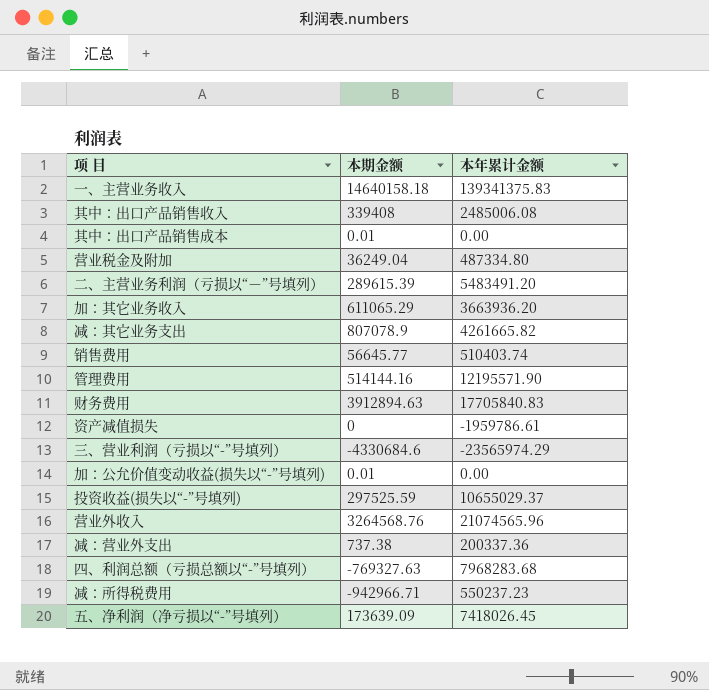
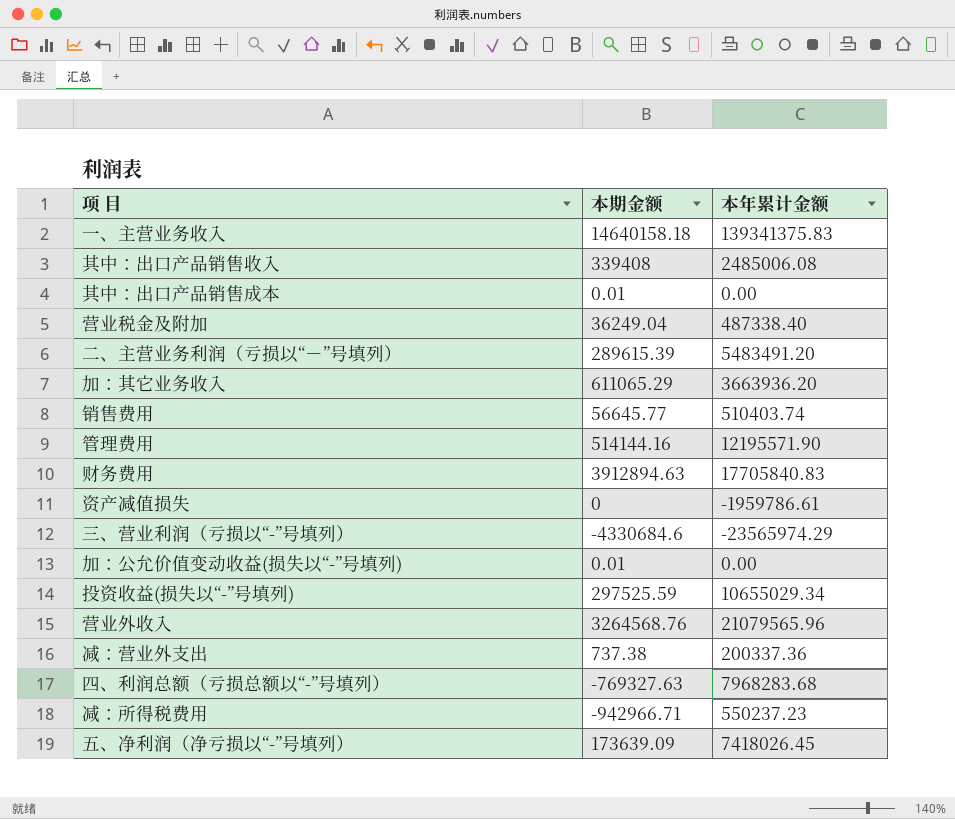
row 减：其它业务支出: 807078.9 | 4261665.82 -> none
营业税金及附加 | 本年累计金额: 487334.80 -> 487338.40
投资收益(损失以“-”号填列) | 本年累计金额: 10655029.37 -> 10655029.34
营业外收入 | 本年累计金额: 21074565.96 -> 21079565.96

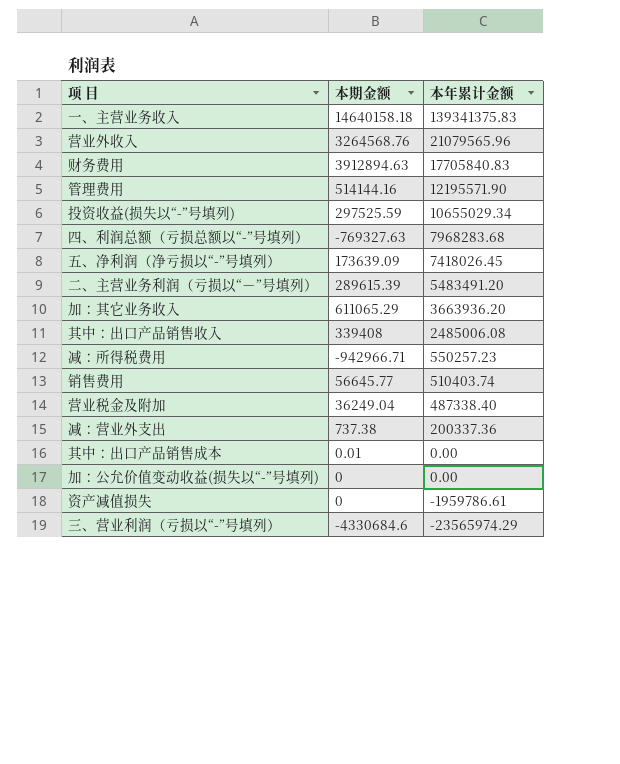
row order: none -> 本年累计金额 descending
减：所得税费用 | 本年累计金额: 550237.23 -> 550257.23
加：公允价值变动收益(损失以“-”号填列) | 本期金额: 0.01 -> 0

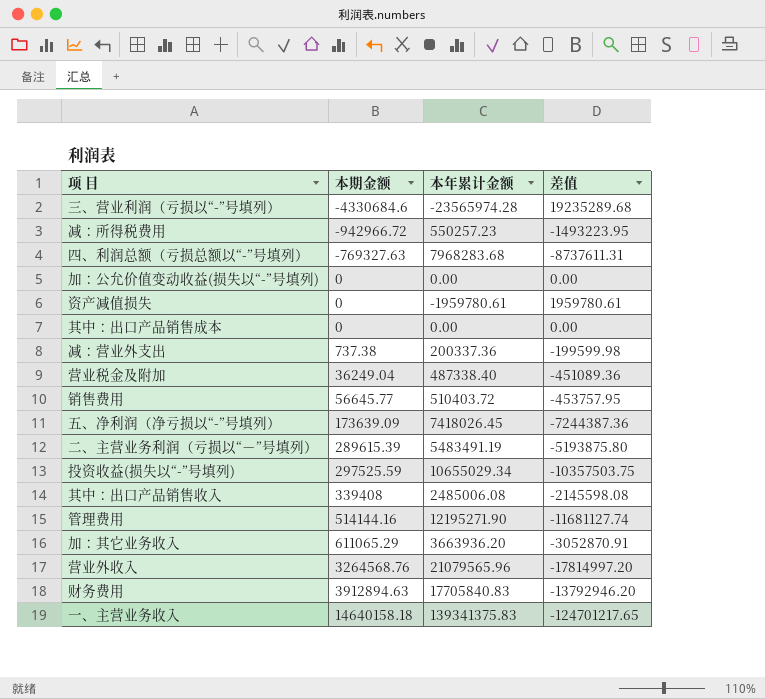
row order: 本年累计金额 descending -> 本期金额 ascending
column 差值 | formula: none -> [本期金额] - [本年累计金额]
三、营业利润（亏损以“-”号填列） | 本年累计金额: -23565974.29 -> -23565974.28
减：所得税费用 | 本期金额: -942966.71 -> -942966.72
资产减值损失 | 本年累计金额: -1959786.61 -> -1959780.61
其中：出口产品销售成本 | 本期金额: 0.01 -> 0
销售费用 | 本年累计金额: 510403.74 -> 510403.72
二、主营业务利润（亏损以“－”号填列） | 本年累计金额: 5483491.20 -> 5483491.19
管理费用 | 本年累计金额: 12195571.90 -> 12195271.90

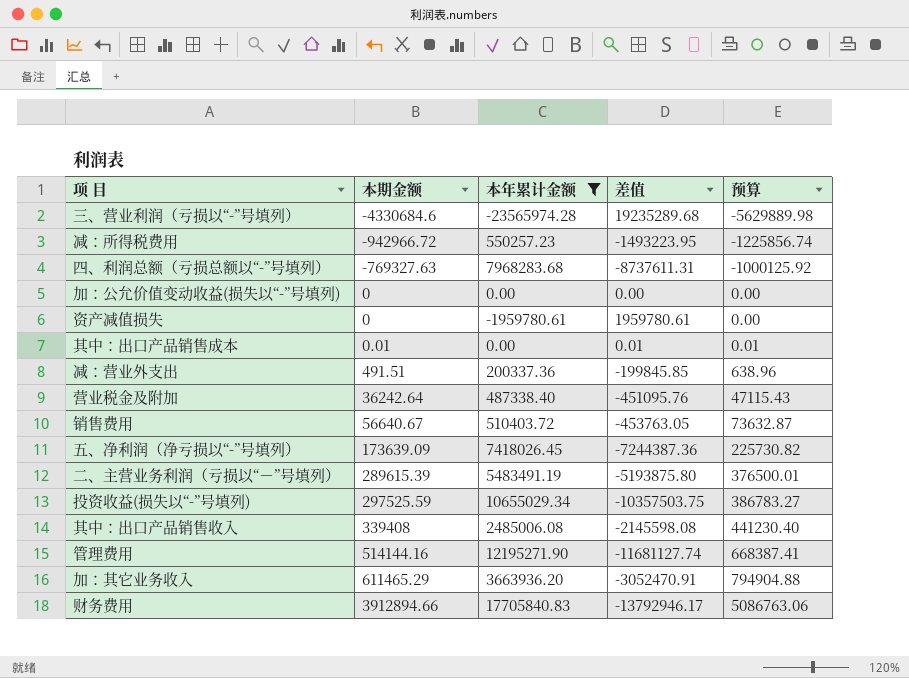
filter: none -> 本年累计金额 <= 17705840.83
column 预算 | formula: none -> [本期金额] * 1.3
其中：出口产品销售成本 | 本期金额: 0 -> 0.01
其中：出口产品销售成本 | 差值: 0.00 -> 0.01
减：营业外支出 | 本期金额: 737.38 -> 491.51
减：营业外支出 | 差值: -199599.98 -> -199845.85
营业税金及附加 | 本期金额: 36249.04 -> 36242.64
营业税金及附加 | 差值: -451089.36 -> -451095.76
销售费用 | 本期金额: 56645.77 -> 56640.67
销售费用 | 差值: -453757.95 -> -453763.05
加：其它业务收入 | 本期金额: 611065.29 -> 611465.29
加：其它业务收入 | 差值: -3052870.91 -> -3052470.91
财务费用 | 本期金额: 3912894.63 -> 3912894.66
财务费用 | 差值: -13792946.20 -> -13792946.17

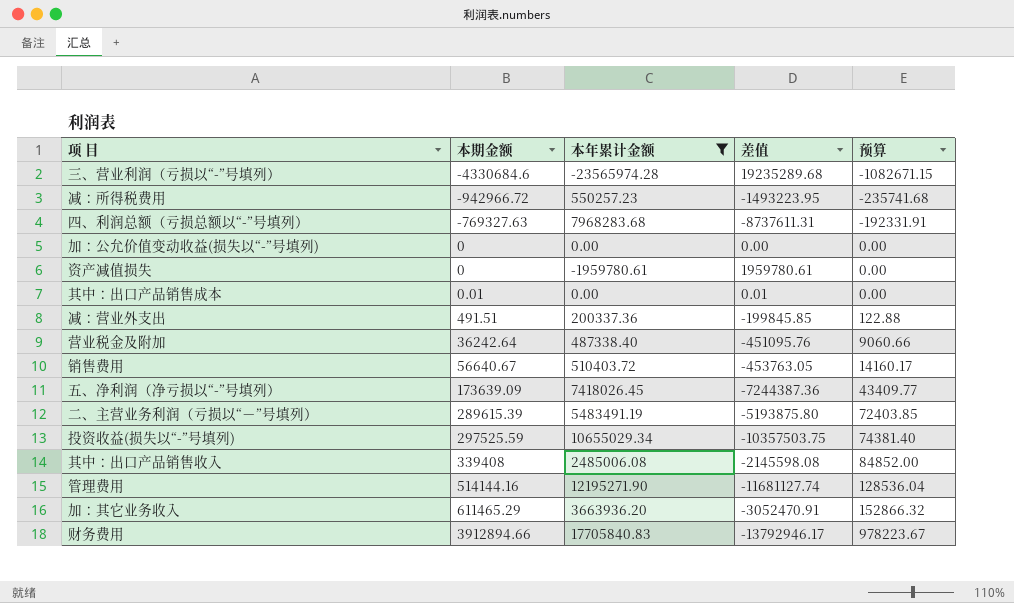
column 预算 | formula: [本期金额] * 1.3 -> [本期金额] * 0.25

